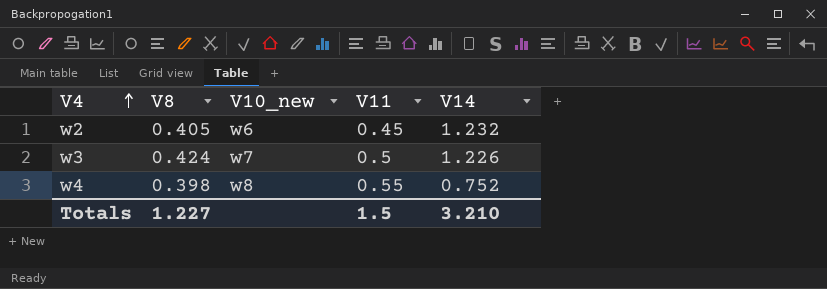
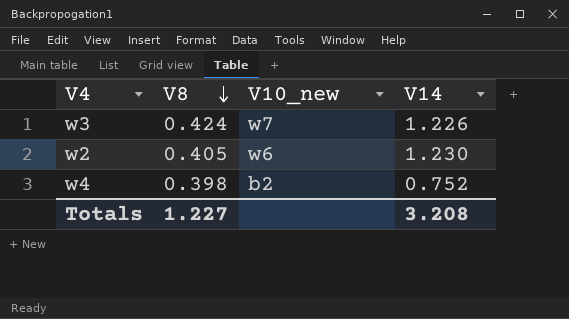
row order: V4 ascending -> V8 descending
column V11 | position: 4 -> none
w2 | V14: 1.232 -> 1.230
w4 | V10_new: w8 -> b2
Totals | V14: 3.210 -> 3.208

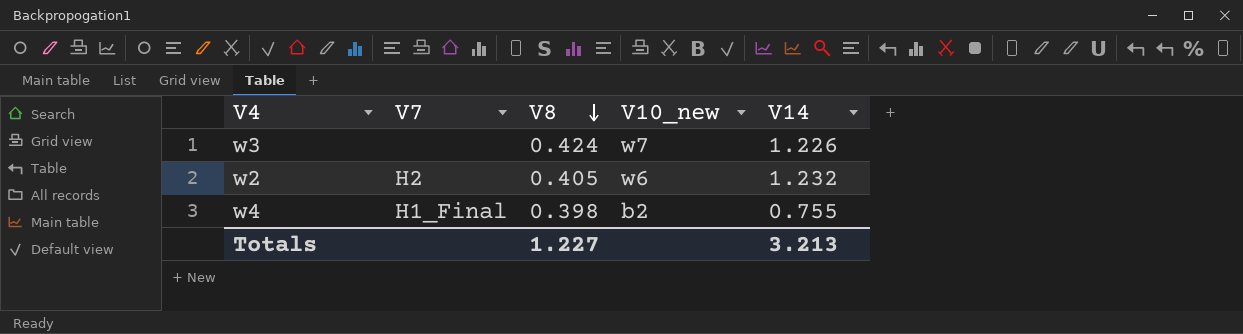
column V7 | position: none -> 2
w2 | V14: 1.230 -> 1.232
w4 | V14: 0.752 -> 0.755
Totals | V14: 3.208 -> 3.213

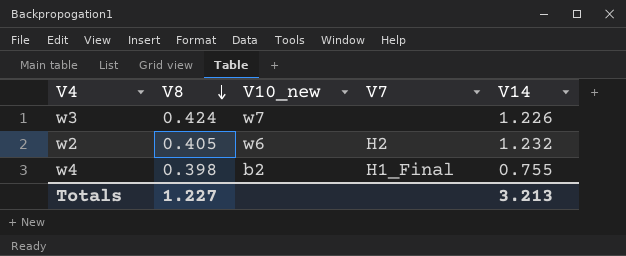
column V7 | position: 2 -> 4

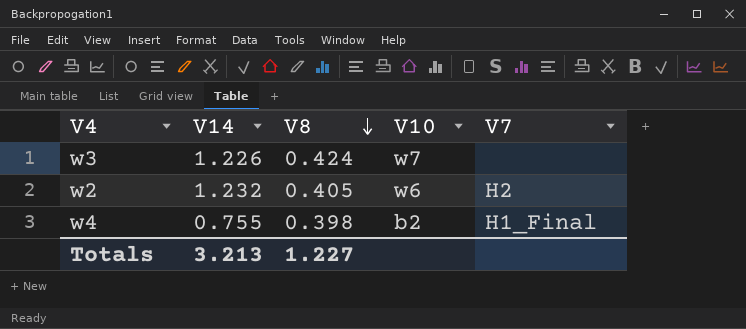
column V14 | position: 5 -> 2
column name: V10_new -> V10

